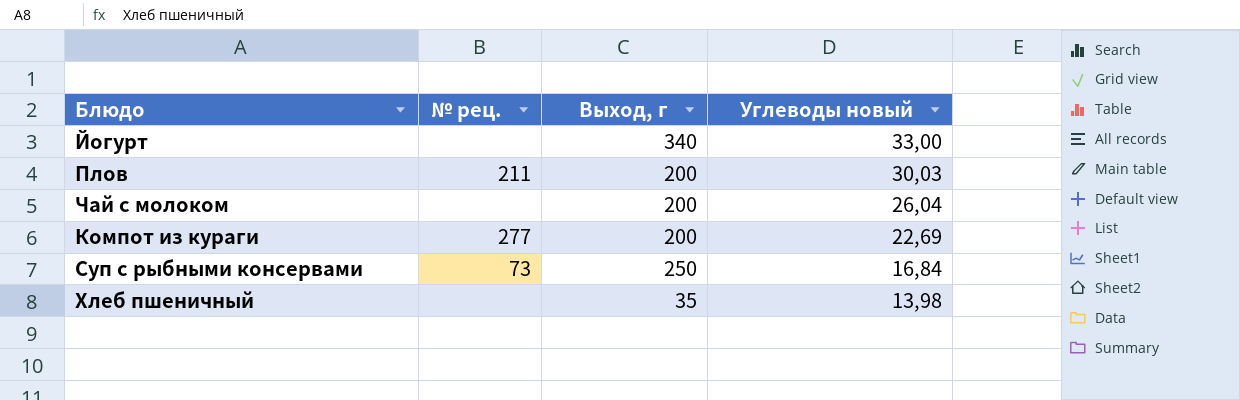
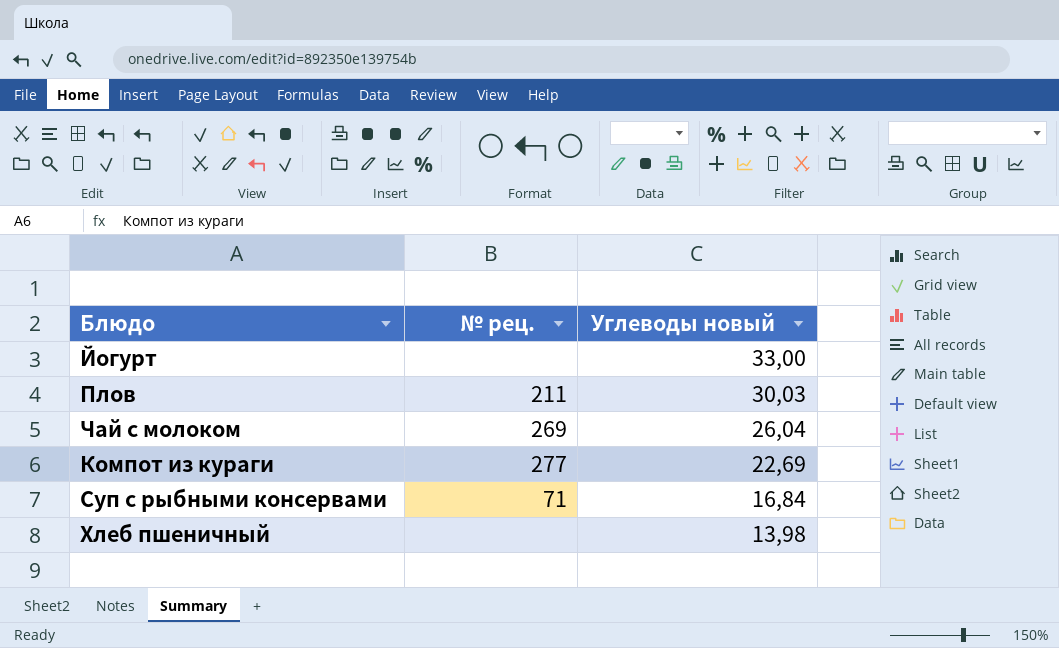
column Выход, г | position: 3 -> none
Чай с молоком | № рец.: none -> 269
Суп с рыбными консервами | № рец.: 73 -> 71

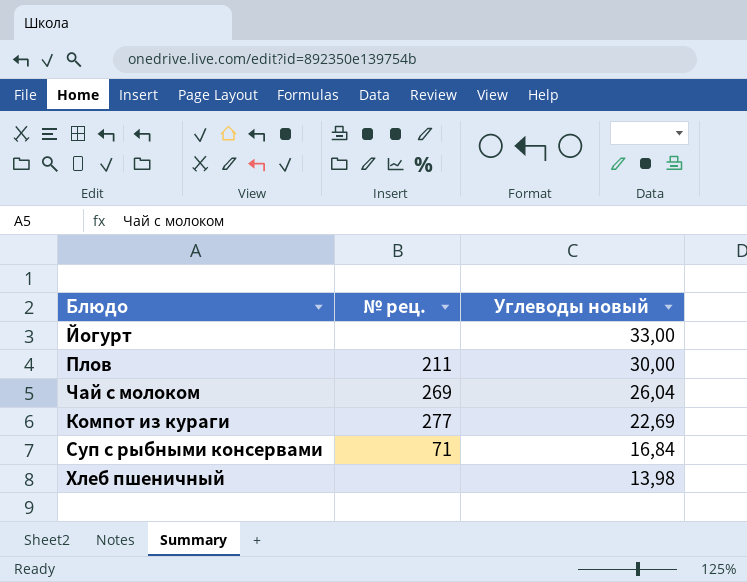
Плов | Углеводы новый: 30,03 -> 30,00

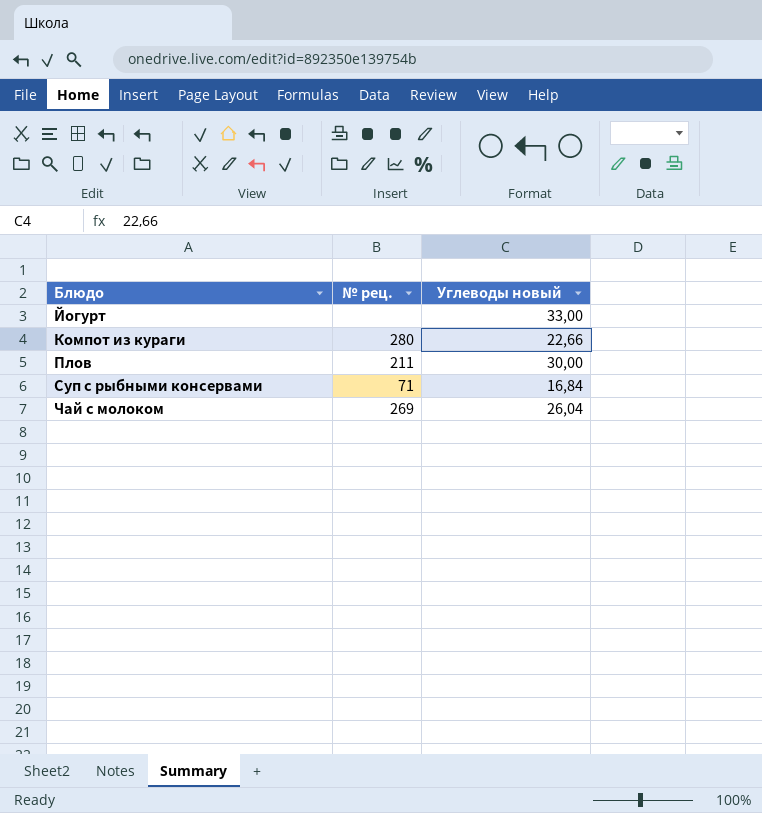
row order: Углеводы новый descending -> Блюдо ascending
row Хлеб пшеничный: none | 13,98 -> none
Компот из кураги | № рец.: 277 -> 280
Компот из кураги | Углеводы новый: 22,69 -> 22,66

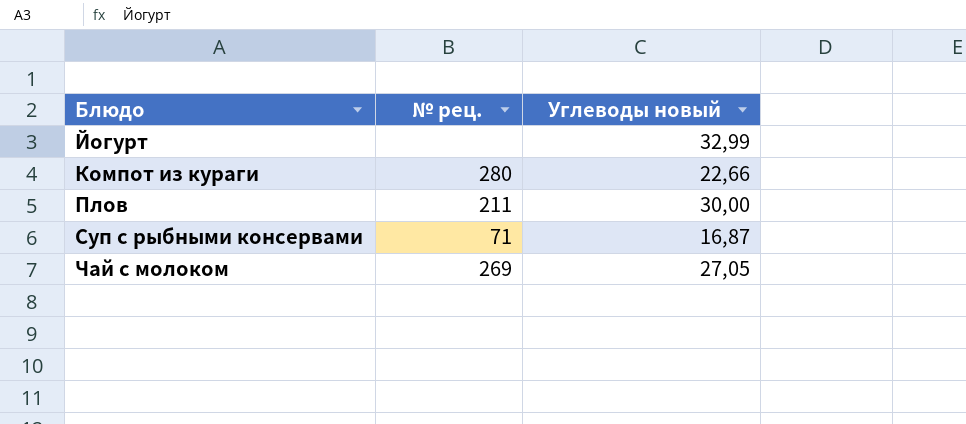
Йогурт | Углеводы новый: 33,00 -> 32,99
Суп с рыбными консервами | Углеводы новый: 16,84 -> 16,87
Чай с молоком | Углеводы новый: 26,04 -> 27,05

